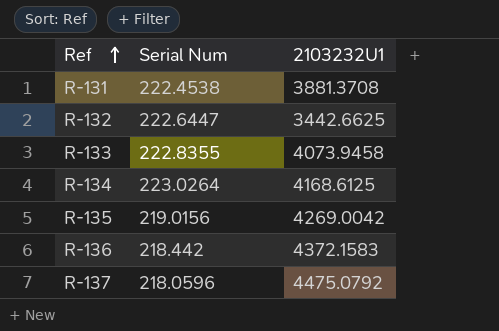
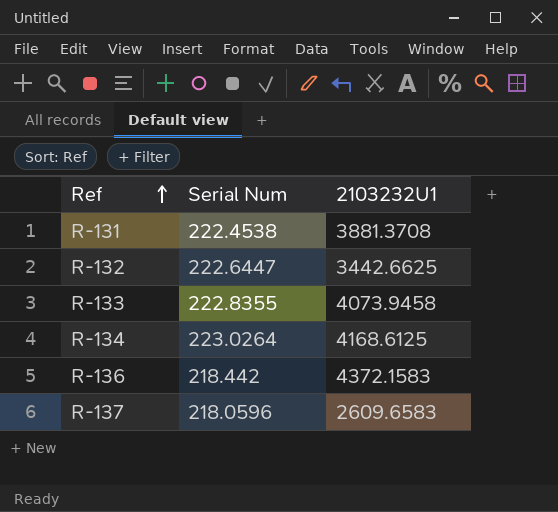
row R-135: 219.0156 | 4269.0042 -> none
R-137 | 2103232U1: 4475.0792 -> 2609.6583

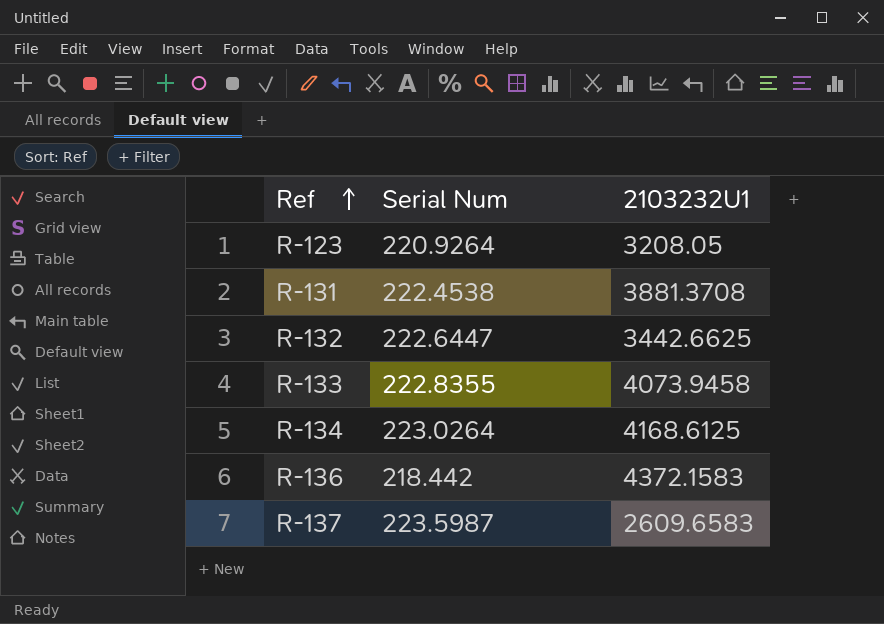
row R-123: none -> 220.9264 | 3208.05
R-137 | Serial Num: 218.0596 -> 223.5987

